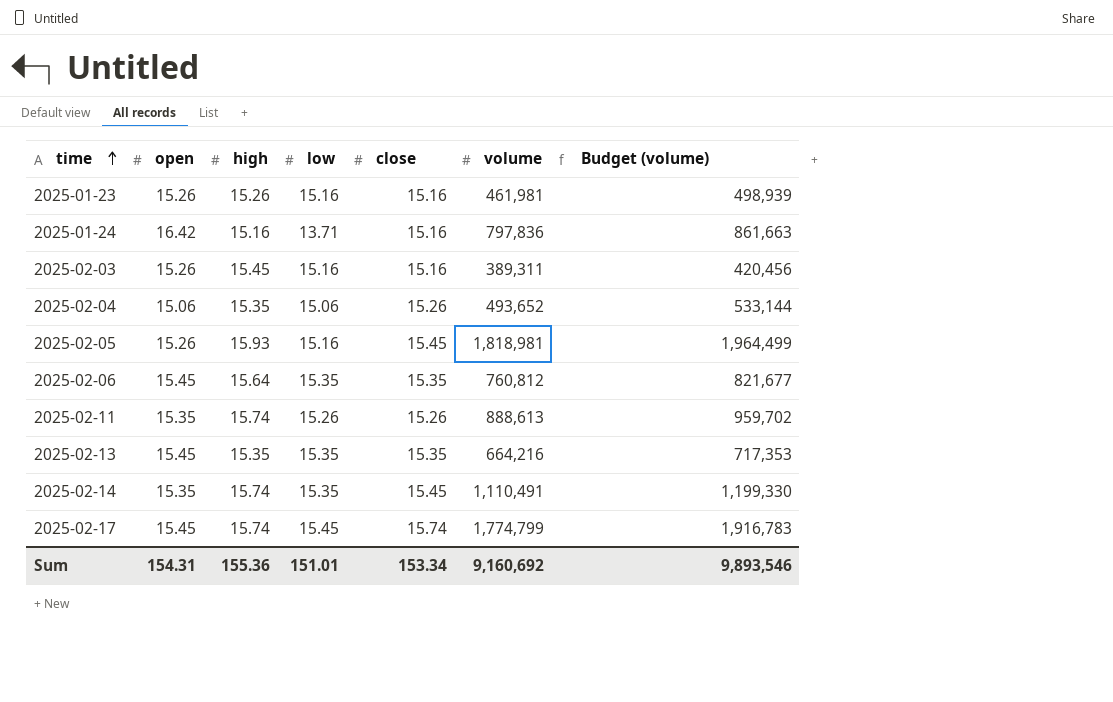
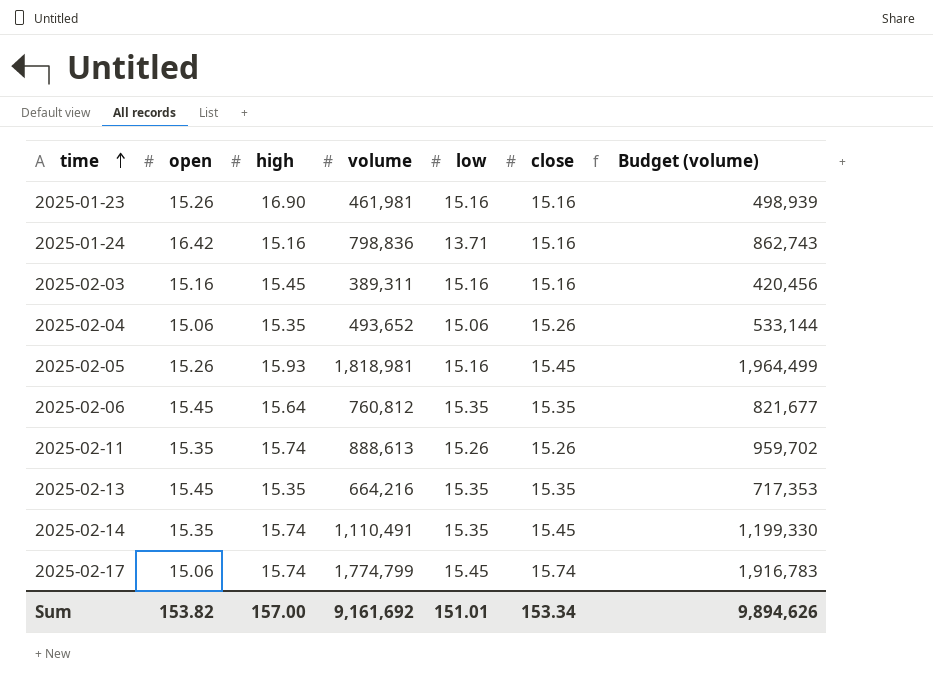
column volume | position: 6 -> 4
2025-01-23 | high: 15.26 -> 16.90
2025-01-24 | volume: 797,836 -> 798,836
2025-01-24 | Budget (volume): 861,663 -> 862,743
2025-02-03 | open: 15.26 -> 15.16
2025-02-17 | open: 15.45 -> 15.06
Sum | open: 154.31 -> 153.82
Sum | high: 155.36 -> 157.00
Sum | volume: 9,160,692 -> 9,161,692
Sum | Budget (volume): 9,893,546 -> 9,894,626

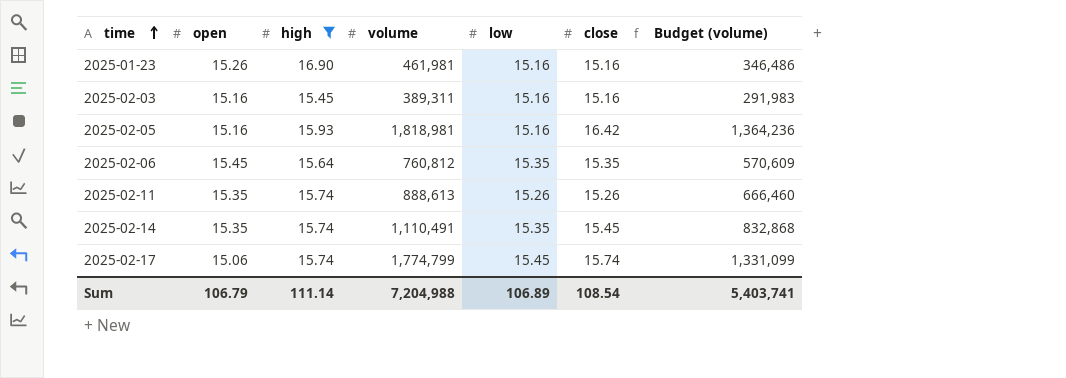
filter: none -> high >= 15.45
column Budget (volume) | formula: [volume] * 1.08 -> [volume] * 0.75
2025-02-05 | open: 15.26 -> 15.16
2025-02-05 | close: 15.45 -> 16.42
Sum | open: 153.82 -> 106.79
Sum | high: 157.00 -> 111.14
Sum | volume: 9,161,692 -> 7,204,988
Sum | low: 151.01 -> 106.89
Sum | close: 153.34 -> 108.54
Sum | Budget (volume): 9,894,626 -> 5,403,741

